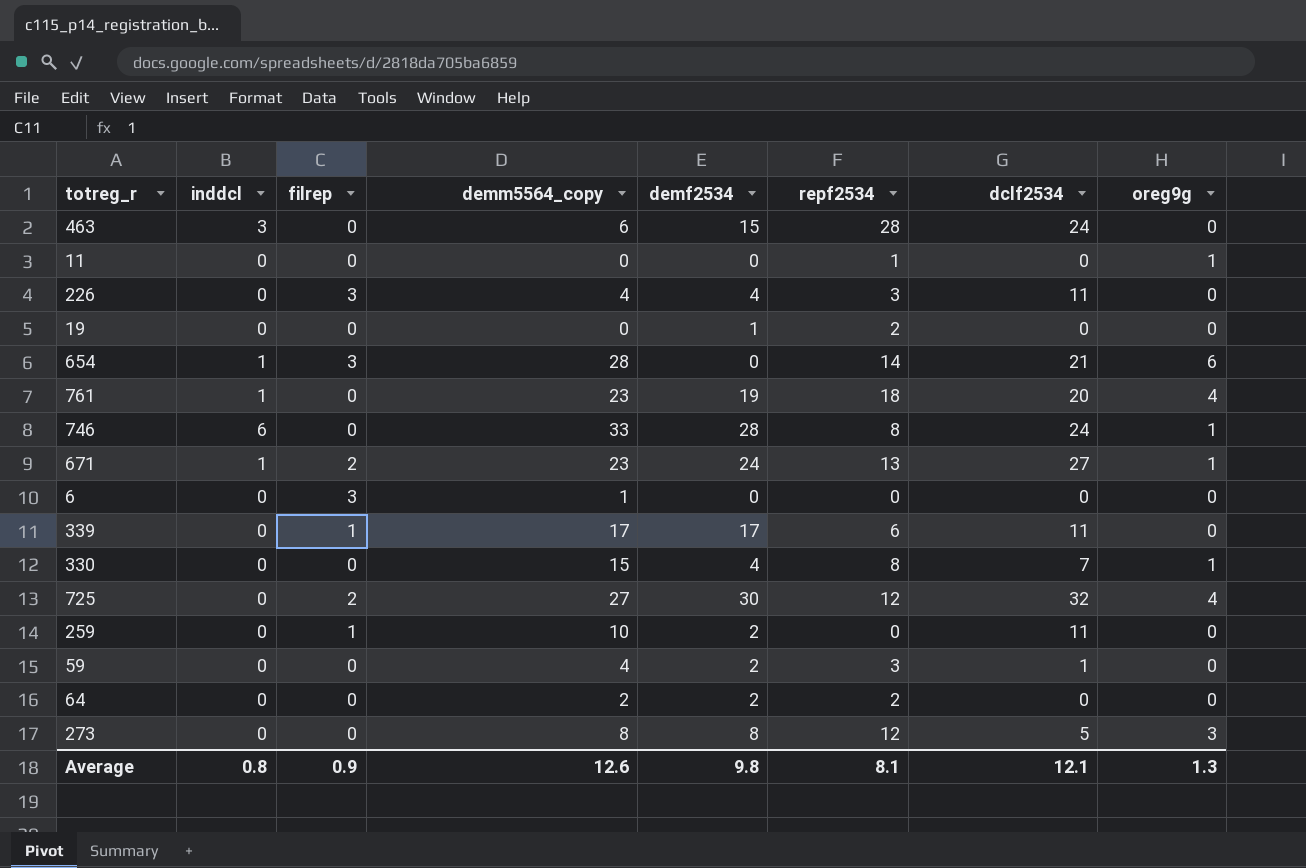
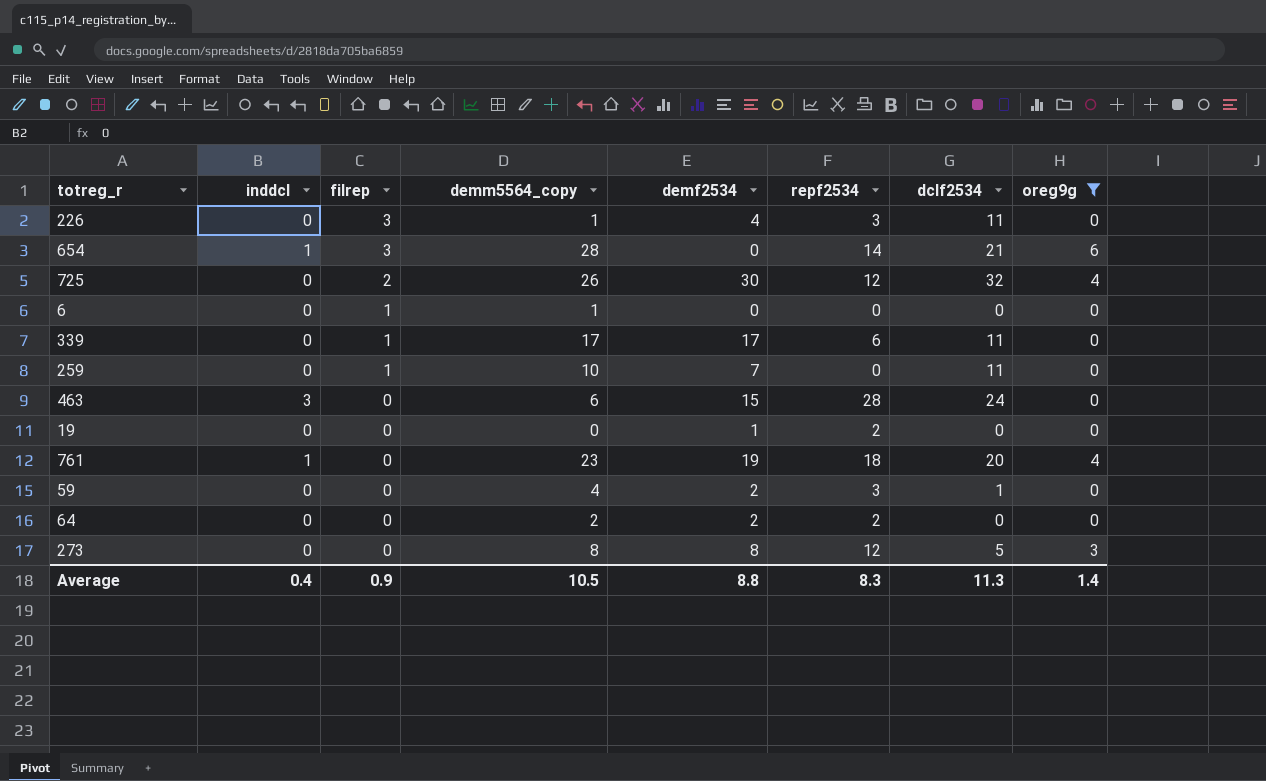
filter: none -> oreg9g != 1
row order: none -> filrep descending
226 | demm5564_copy: 4 -> 1
725 | demm5564_copy: 27 -> 26
6 | filrep: 3 -> 1
259 | demf2534: 2 -> 7
Average | inddcl: 0.8 -> 0.4
Average | demm5564_copy: 12.6 -> 10.5
Average | demf2534: 9.8 -> 8.8
Average | repf2534: 8.1 -> 8.3
Average | dclf2534: 12.1 -> 11.3
Average | oreg9g: 1.3 -> 1.4

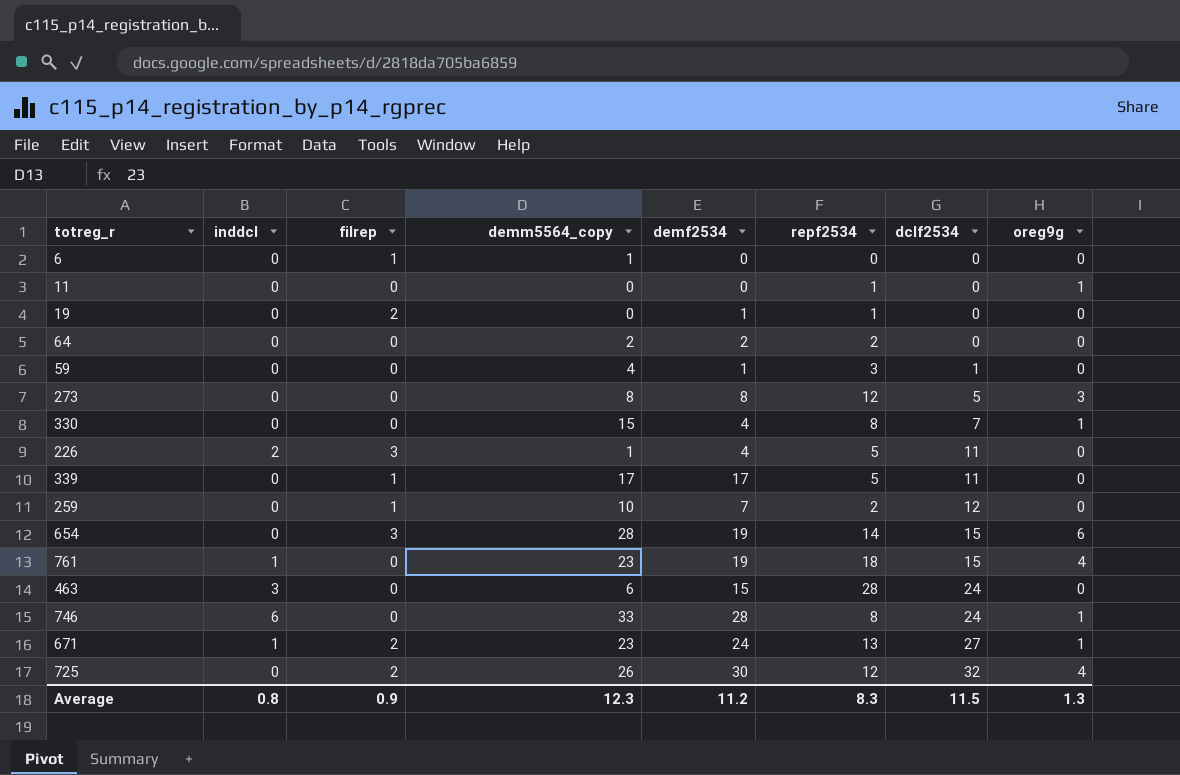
filter: oreg9g != 1 -> none
row order: filrep descending -> dclf2534 ascending
19 | filrep: 0 -> 2
19 | repf2534: 2 -> 1
59 | demf2534: 2 -> 1
226 | inddcl: 0 -> 2
226 | repf2534: 3 -> 5
339 | repf2534: 6 -> 5
259 | repf2534: 0 -> 2
259 | dclf2534: 11 -> 12
654 | inddcl: 1 -> 0
654 | demf2534: 0 -> 19
654 | dclf2534: 21 -> 15
761 | dclf2534: 20 -> 15
Average | inddcl: 0.4 -> 0.8
Average | demm5564_copy: 10.5 -> 12.3
Average | demf2534: 8.8 -> 11.2
Average | dclf2534: 11.3 -> 11.5
Average | oreg9g: 1.4 -> 1.3

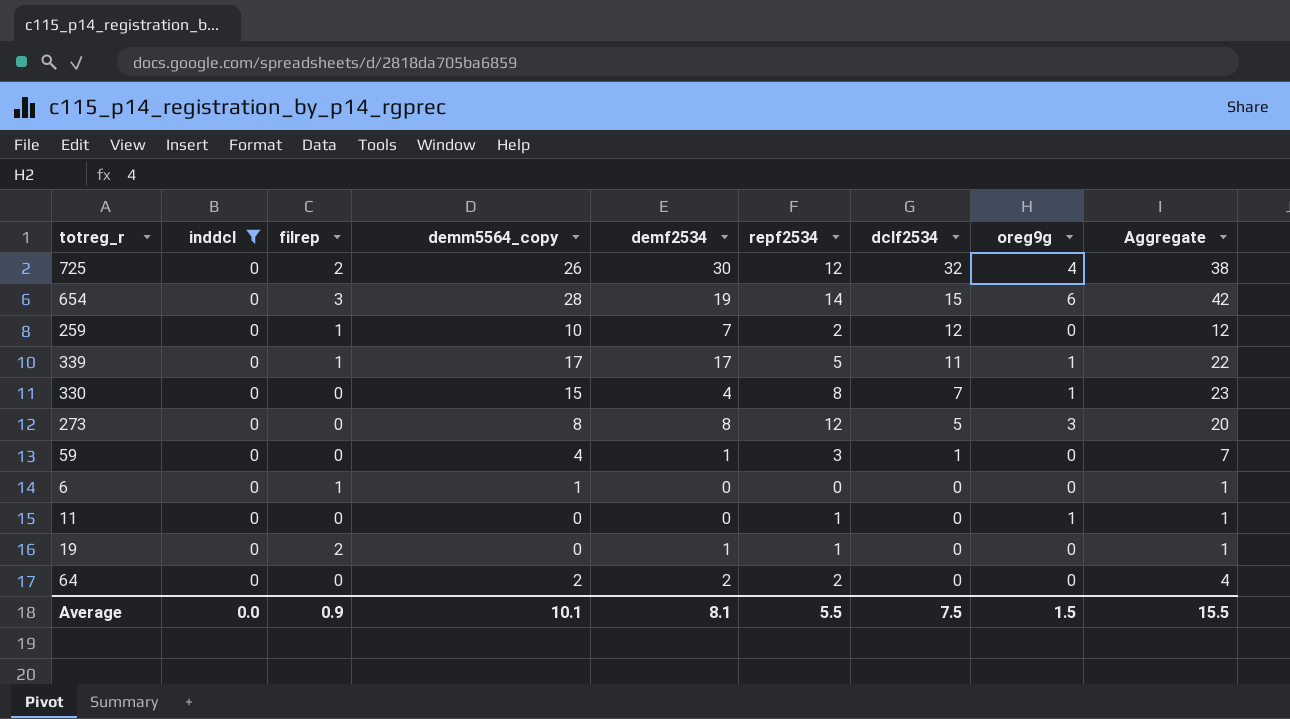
filter: none -> inddcl = 0
row order: dclf2534 ascending -> dclf2534 descending
column Aggregate | formula: none -> [demm5564_copy] + [repf2534]
339 | oreg9g: 0 -> 1
Average | inddcl: 0.8 -> 0.0
Average | demm5564_copy: 12.3 -> 10.1
Average | demf2534: 11.2 -> 8.1
Average | repf2534: 8.3 -> 5.5
Average | dclf2534: 11.5 -> 7.5
Average | oreg9g: 1.3 -> 1.5

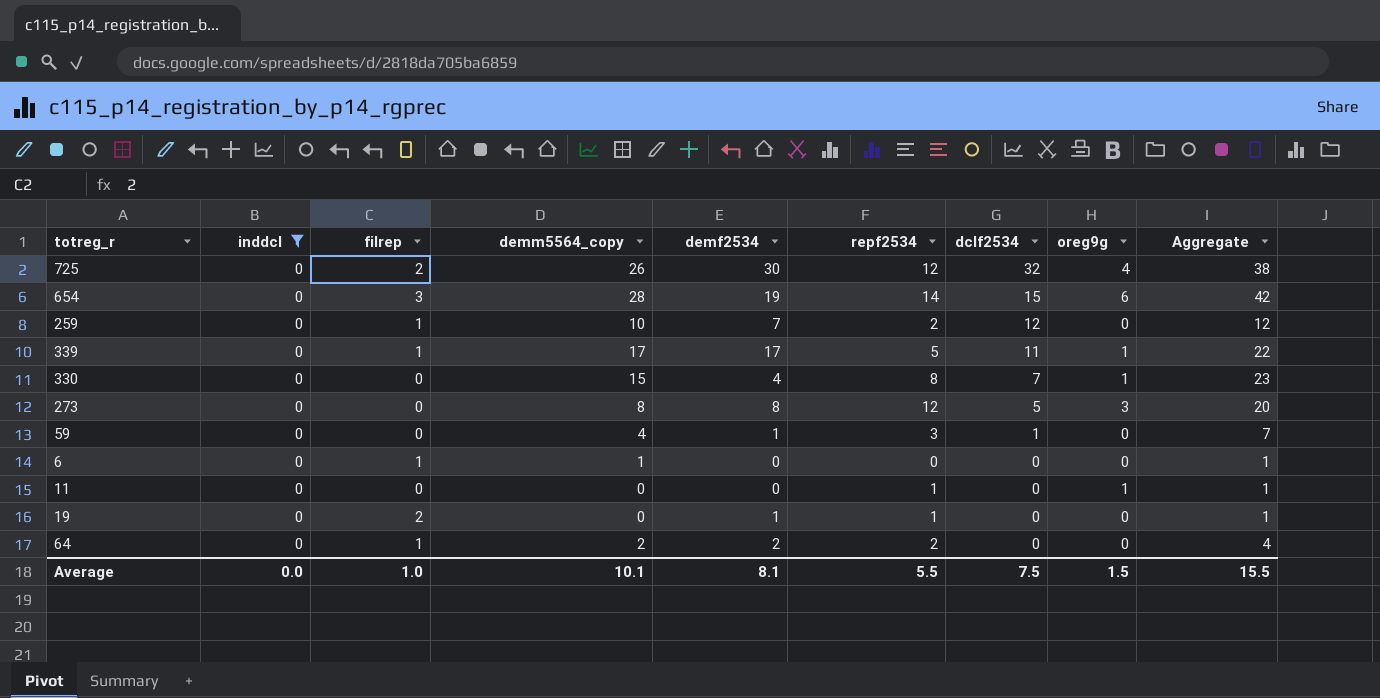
64 | filrep: 0 -> 1
Average | filrep: 0.9 -> 1.0

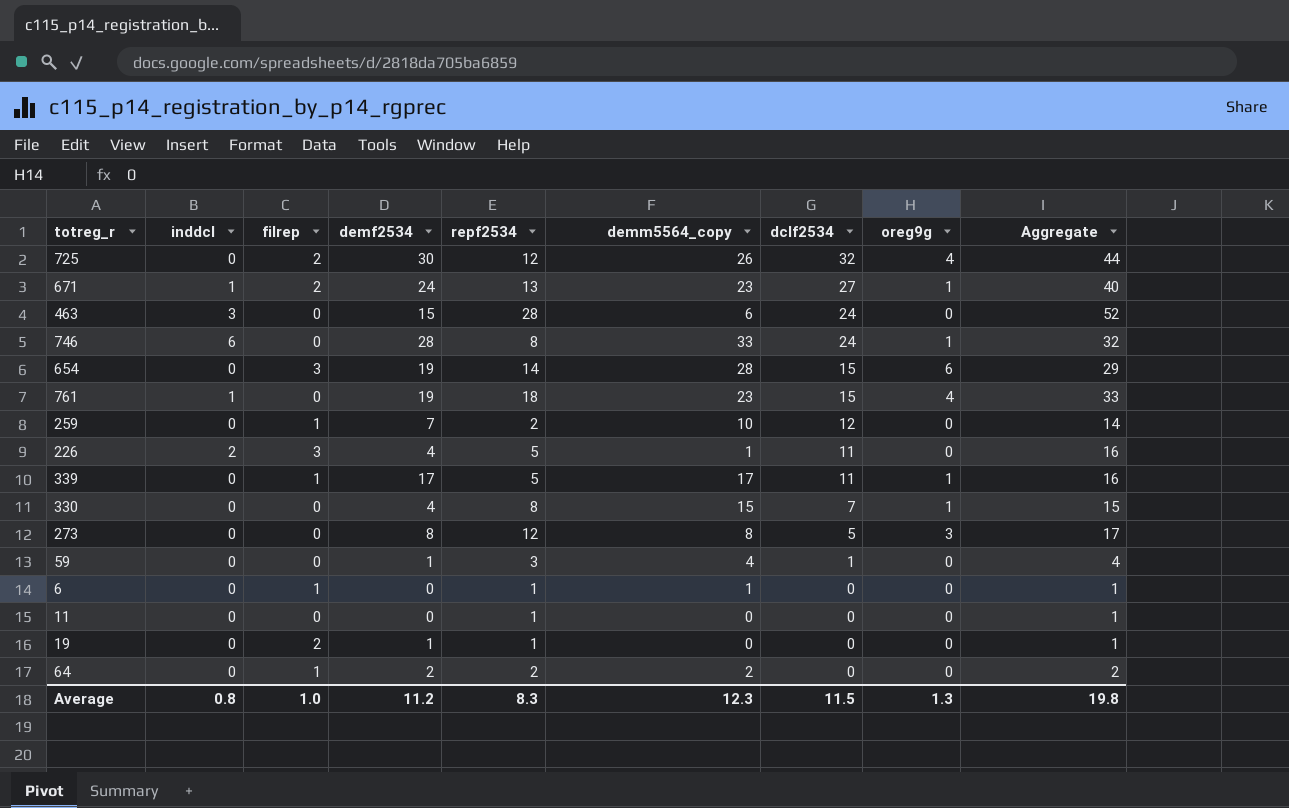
filter: inddcl = 0 -> none
column demm5564_copy | position: 4 -> 6
column Aggregate | formula: [demm5564_copy] + [repf2534] -> [repf2534] + [dclf2534]
6 | repf2534: 0 -> 1
11 | oreg9g: 1 -> 0
Average | inddcl: 0.0 -> 0.8
Average | demf2534: 8.1 -> 11.2
Average | repf2534: 5.5 -> 8.3
Average | demm5564_copy: 10.1 -> 12.3
Average | dclf2534: 7.5 -> 11.5
Average | oreg9g: 1.5 -> 1.3
Average | Aggregate: 15.5 -> 19.8

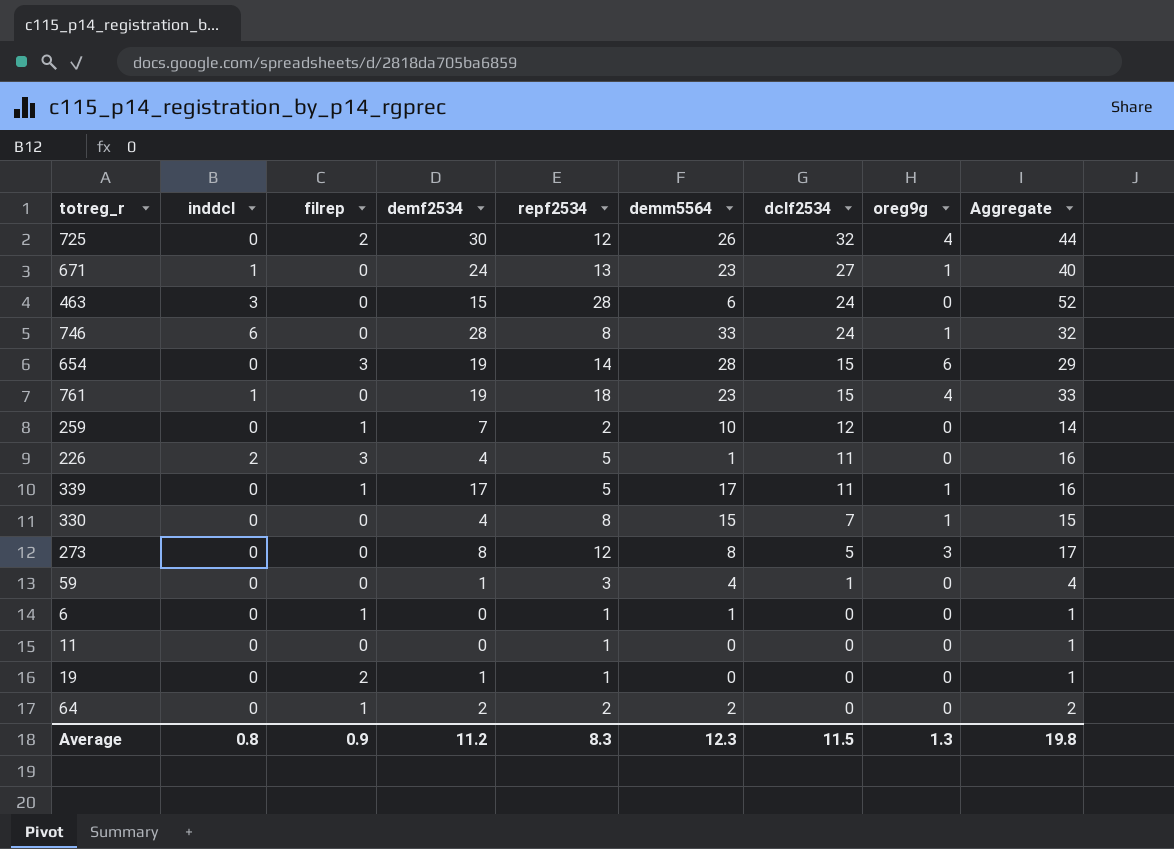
column name: demm5564_copy -> demm5564
671 | filrep: 2 -> 0
Average | filrep: 1.0 -> 0.9

